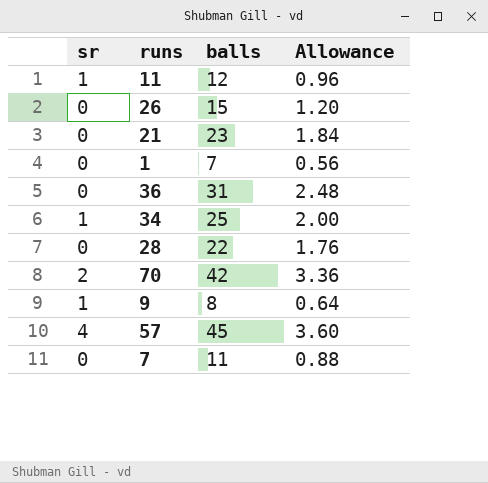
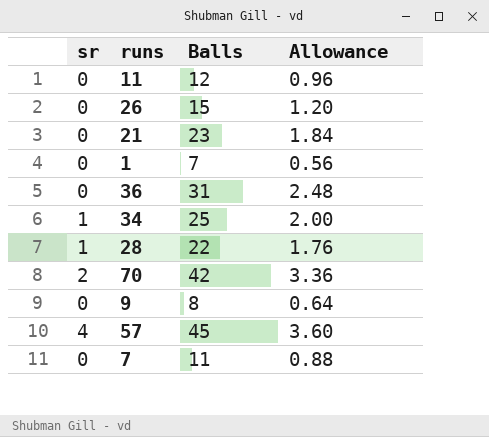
column name: balls -> Balls
11 | sr: 1 -> 0
28 | sr: 0 -> 1
9 | sr: 1 -> 0

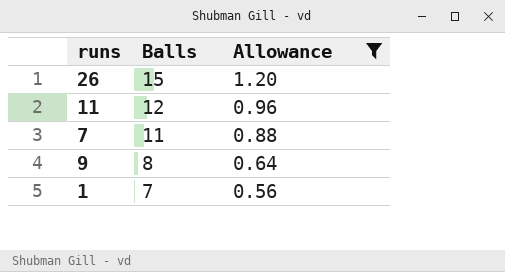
filter: none -> Allowance <= 1.20
row order: none -> Balls descending
column sr | position: 1 -> none

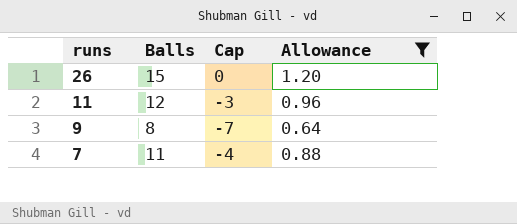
row order: Balls descending -> runs descending
column Cap | formula: none -> [Balls] - 15
row 1: 7 | 0.56 -> none

